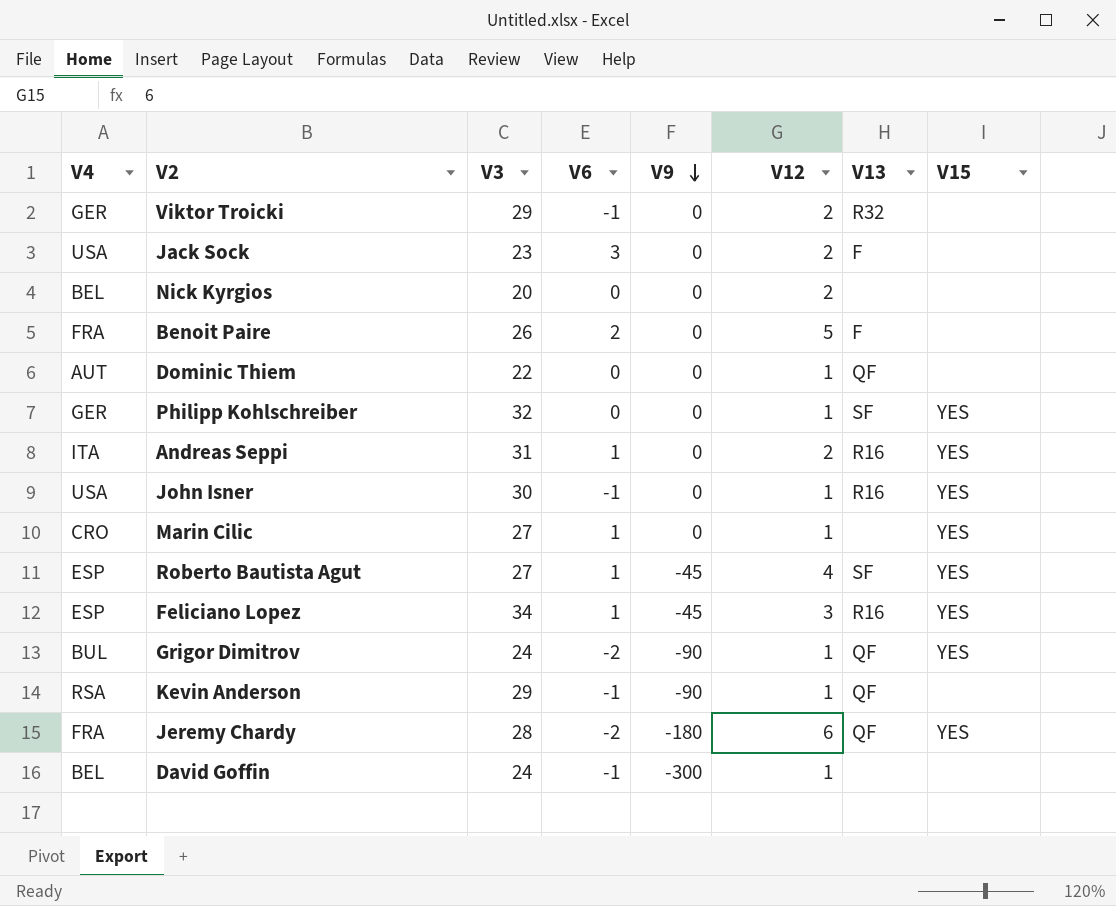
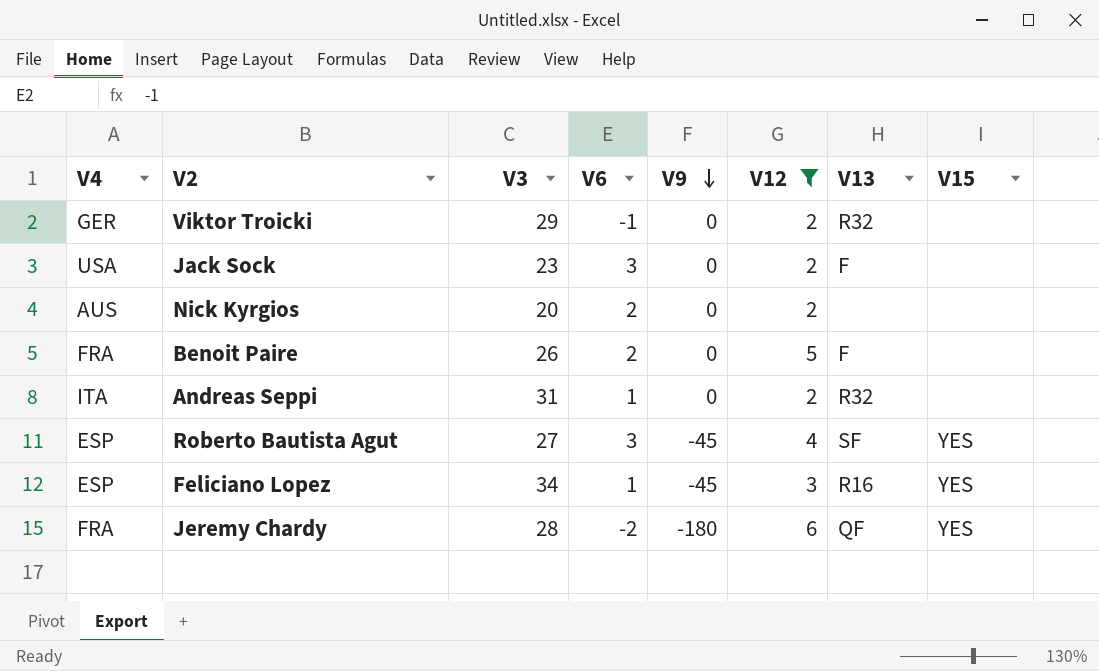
filter: none -> V12 != 1
Nick Kyrgios | V4: BEL -> AUS
Nick Kyrgios | V6: 0 -> 2
Andreas Seppi | V13: R16 -> R32
Andreas Seppi | V15: YES -> none
Roberto Bautista Agut | V6: 1 -> 3

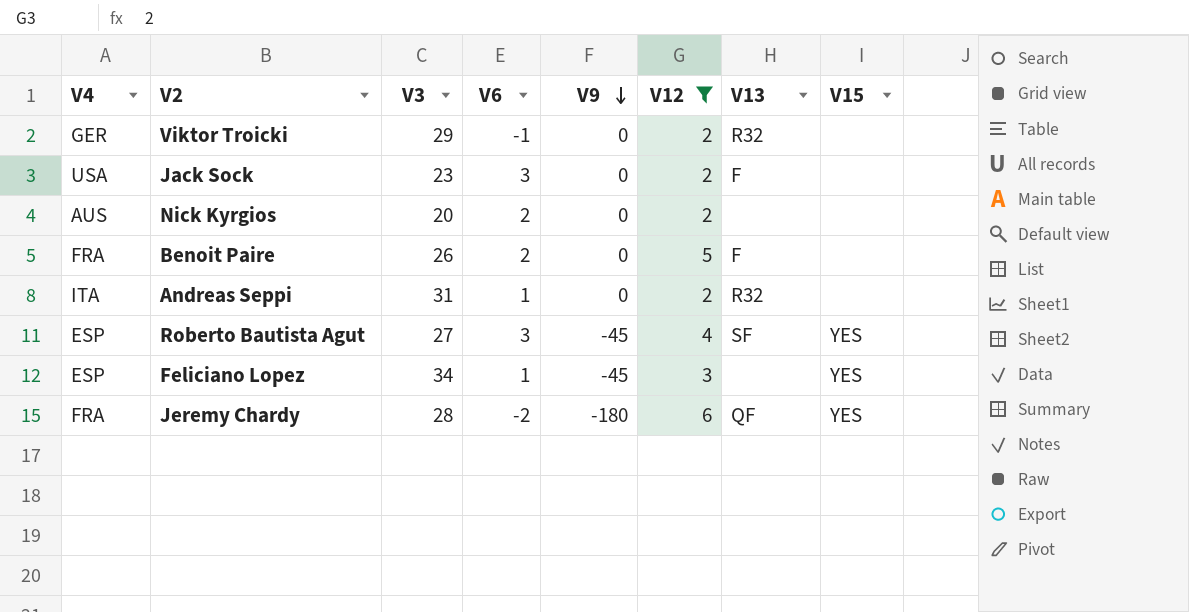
Feliciano Lopez | V13: R16 -> none

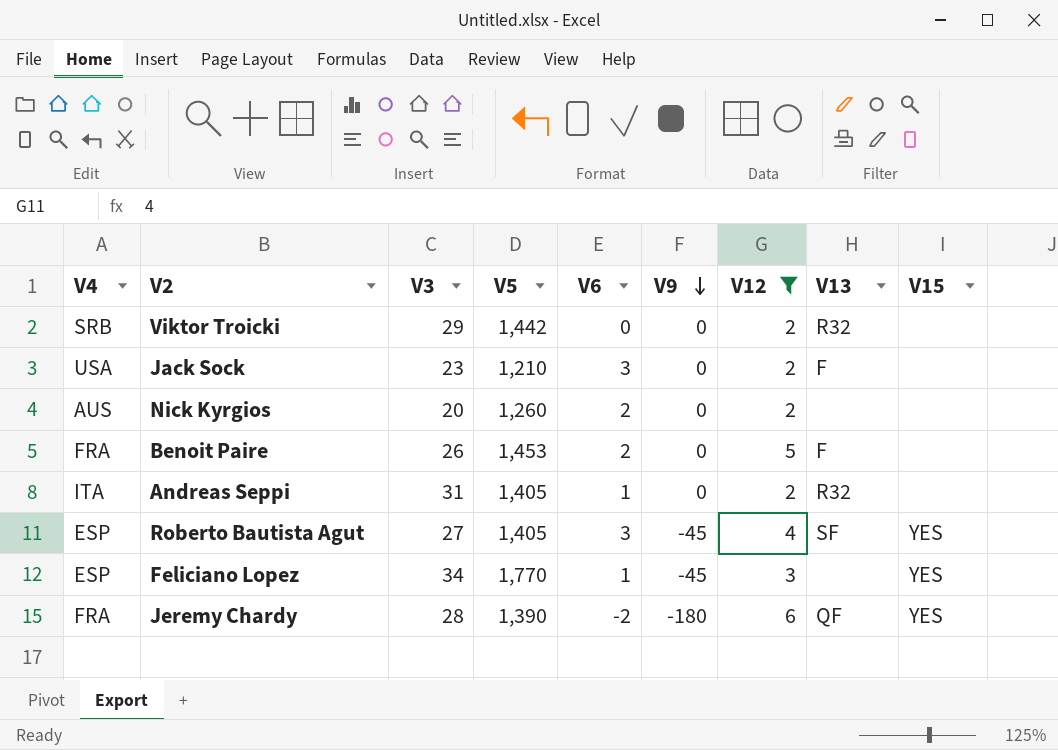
column V5 | position: none -> 4
Viktor Troicki | V4: GER -> SRB
Viktor Troicki | V6: -1 -> 0

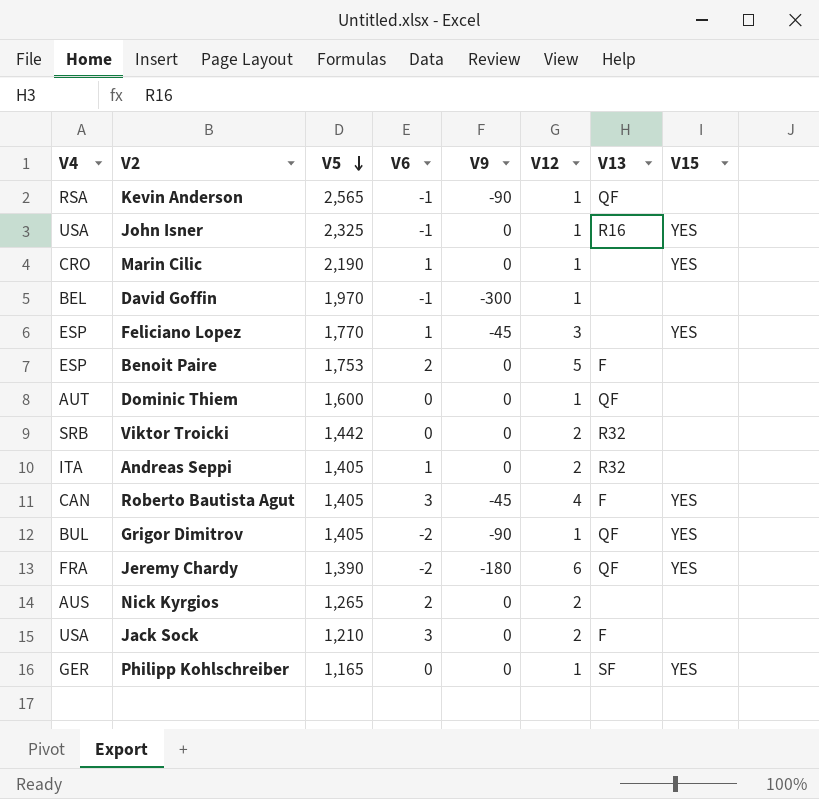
filter: V12 != 1 -> none
row order: V9 descending -> V5 descending
column V3 | position: 3 -> none
Benoit Paire | V4: FRA -> ESP
Benoit Paire | V5: 1,453 -> 1,753
Roberto Bautista Agut | V4: ESP -> CAN
Roberto Bautista Agut | V13: SF -> F
Nick Kyrgios | V5: 1,260 -> 1,265

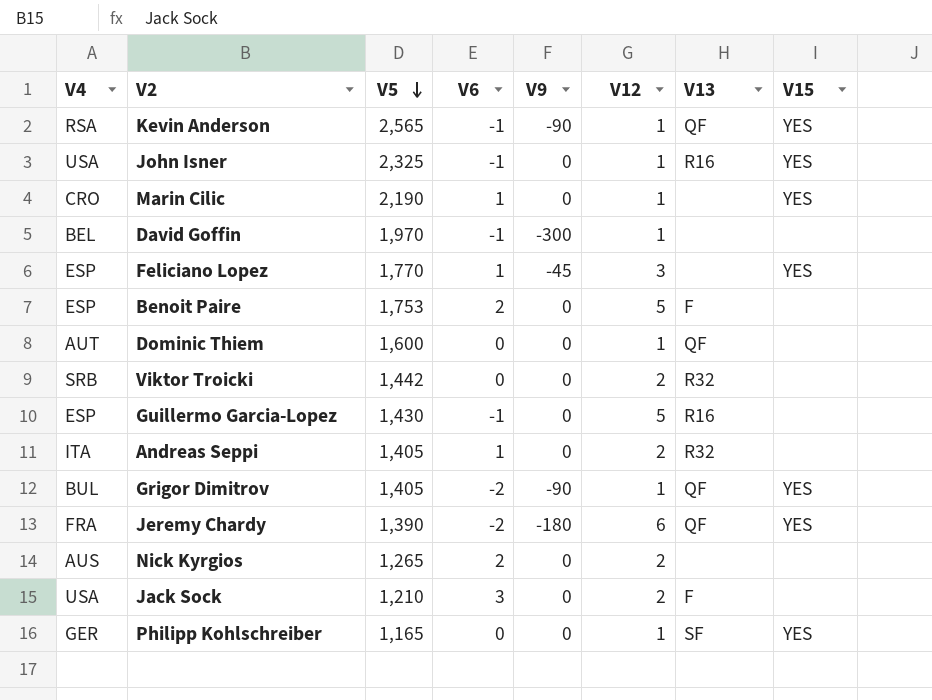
row Roberto Bautista Agut: CAN | 1,405 | 3 | -45 | 4 | F | YES -> none
Kevin Anderson | V15: none -> YES
row Guillermo Garcia-Lopez: none -> ESP | 1,430 | -1 | 0 | 5 | R16 | none

